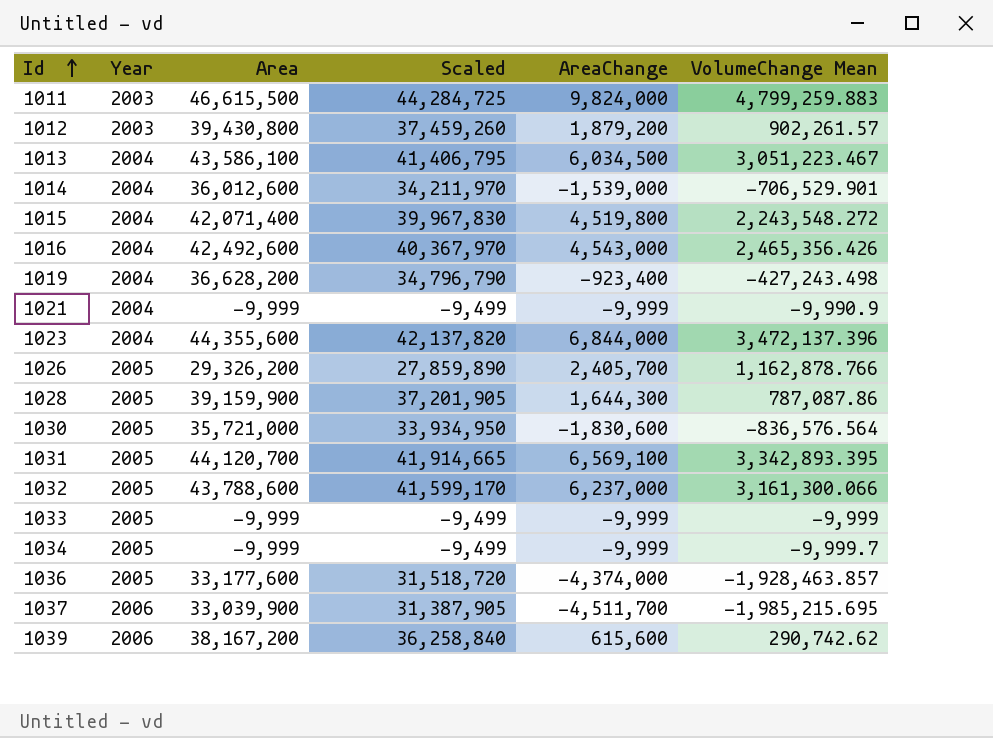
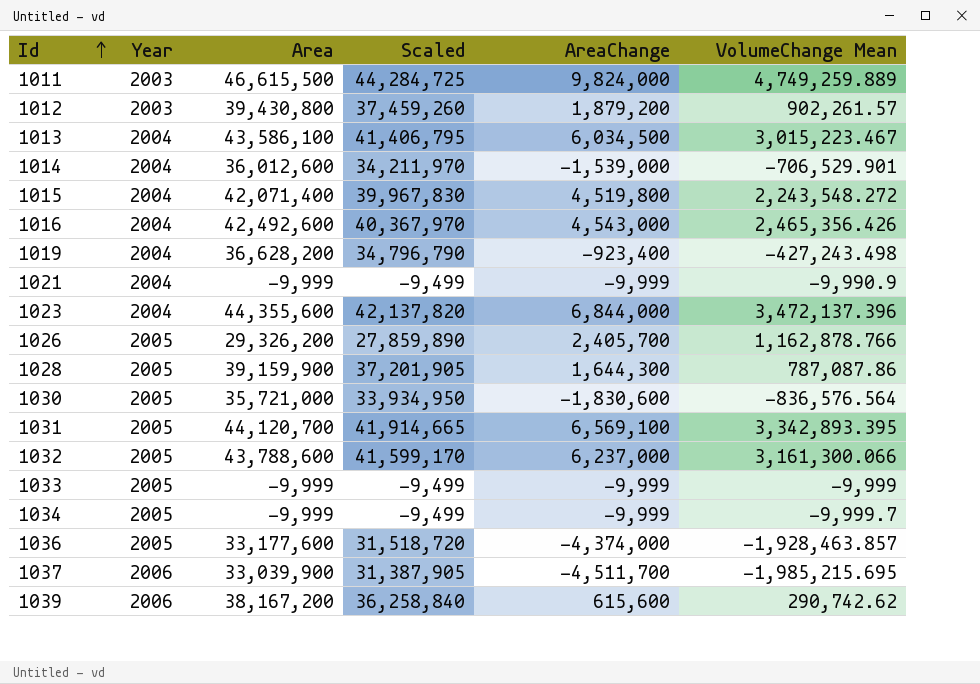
1011 | VolumeChange Mean: 4,799,259.883 -> 4,749,259.889
1013 | VolumeChange Mean: 3,051,223.467 -> 3,015,223.467

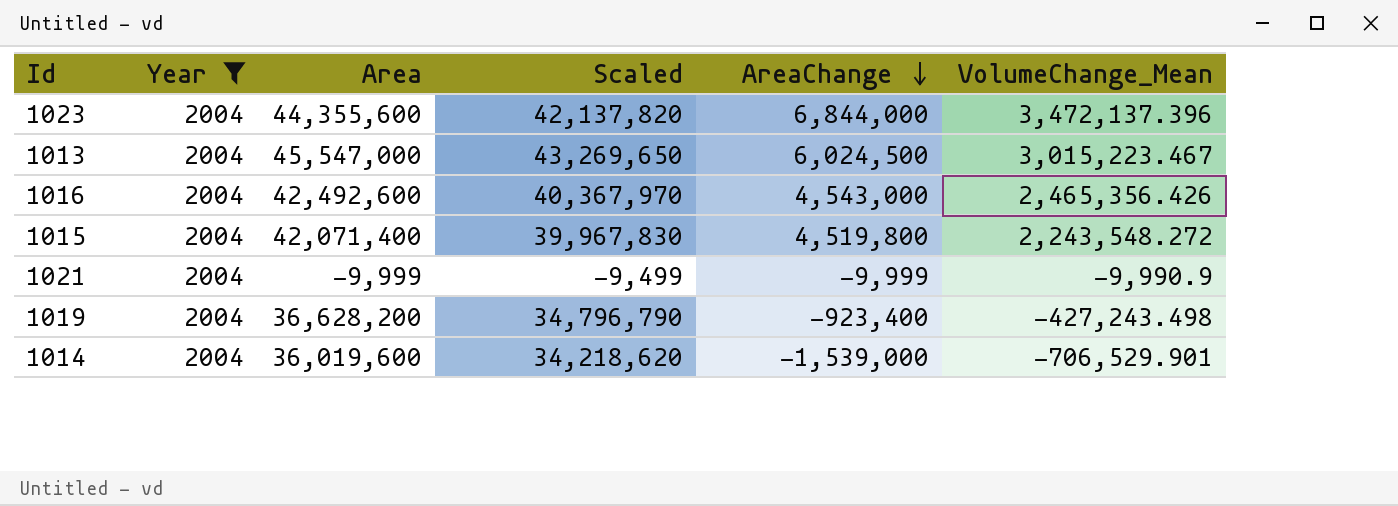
filter: none -> Year = 2004
row order: Id ascending -> AreaChange descending
column name: VolumeChange Mean -> VolumeChange_Mean
1013 | Area: 43,586,100 -> 45,547,000
1013 | Scaled: 41,406,795 -> 43,269,650
1013 | AreaChange: 6,034,500 -> 6,024,500
1014 | Area: 36,012,600 -> 36,019,600
1014 | Scaled: 34,211,970 -> 34,218,620

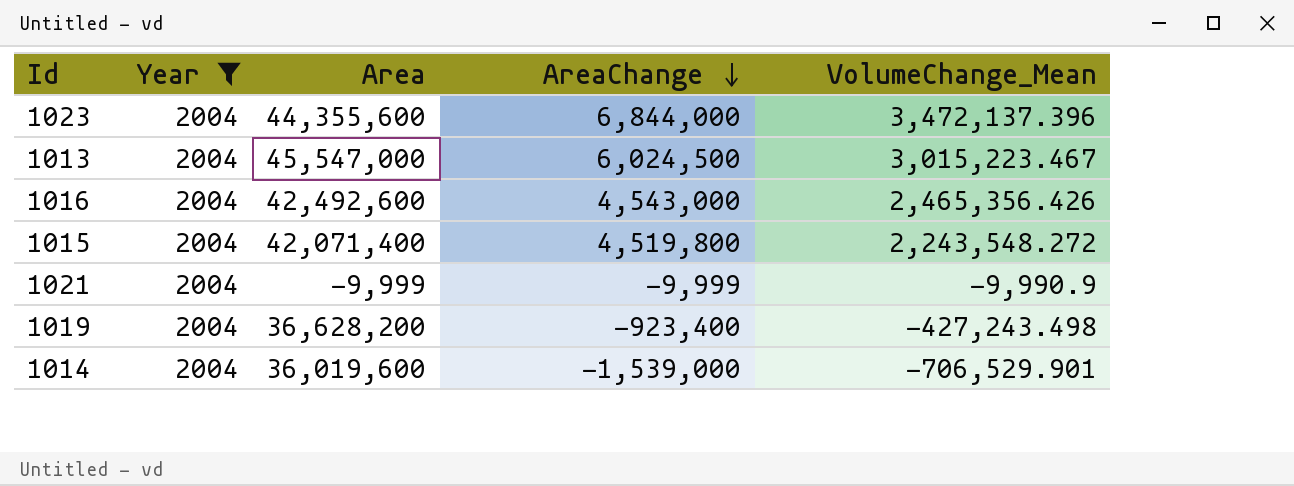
column Scaled | formula: [Area] * 0.95 -> none

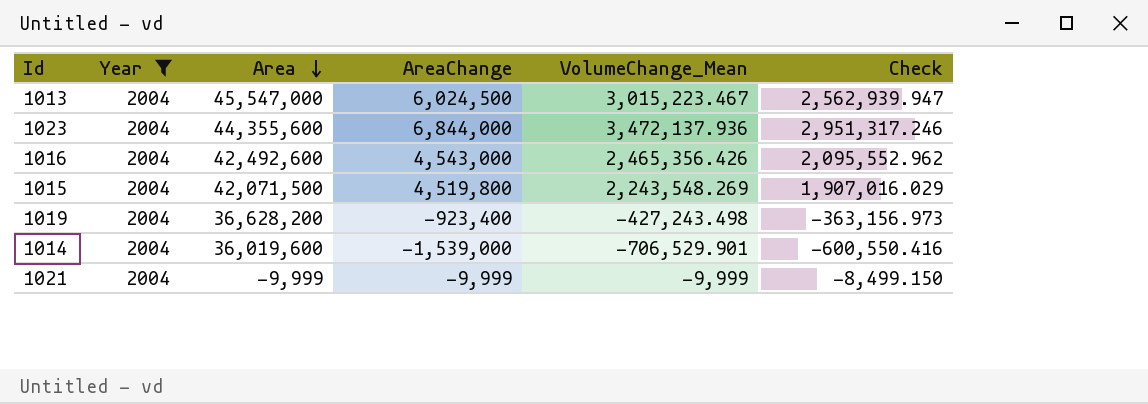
row order: AreaChange descending -> Area descending
column Check | formula: none -> [VolumeChange_Mean] * 0.85
1023 | VolumeChange_Mean: 3,472,137.396 -> 3,472,137.936
1015 | Area: 42,071,400 -> 42,071,500
1015 | VolumeChange_Mean: 2,243,548.272 -> 2,243,548.269
1021 | VolumeChange_Mean: -9,990.9 -> -9,999

